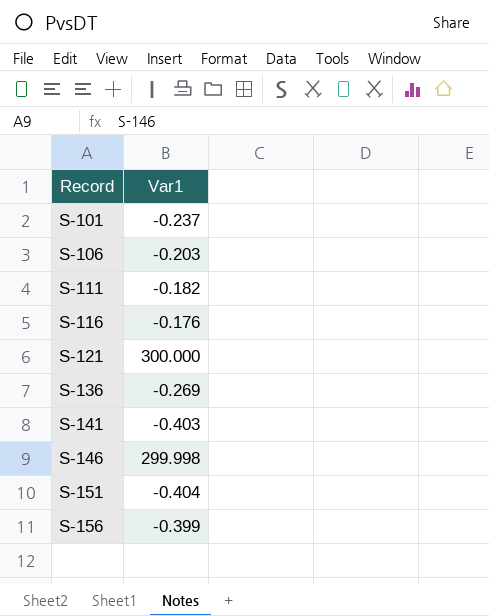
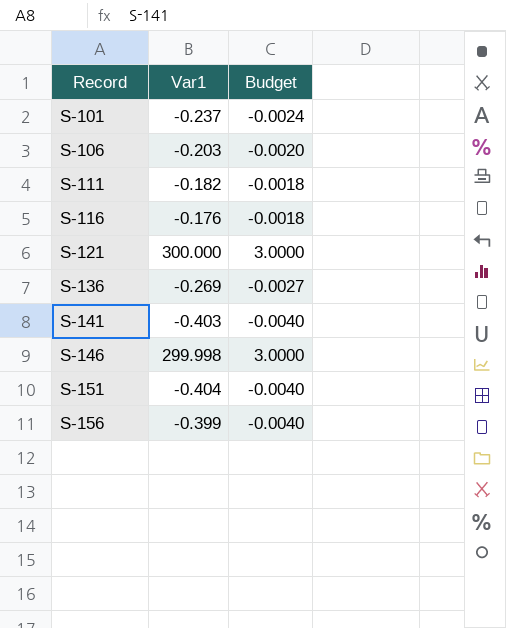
column Budget | formula: none -> [Var1] * 0.01

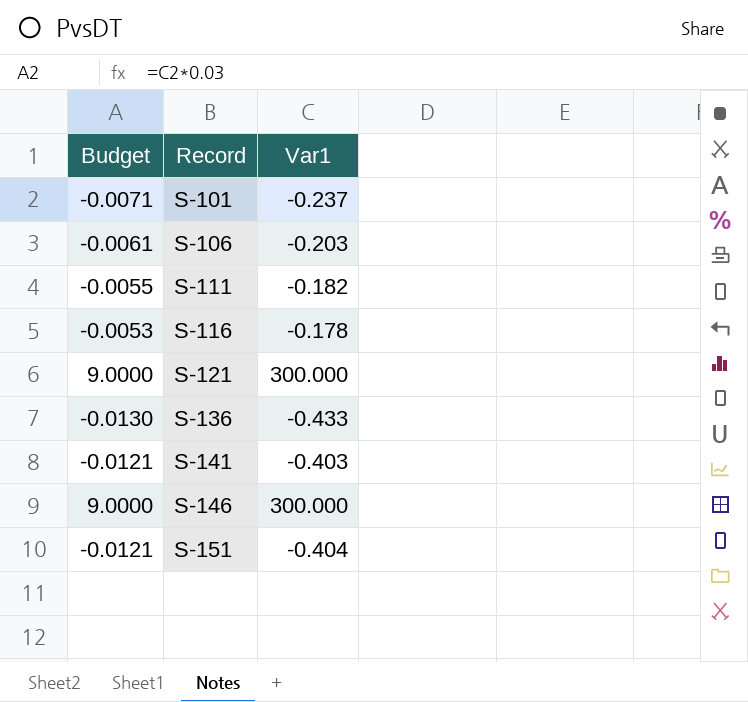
column Budget | formula: [Var1] * 0.01 -> [Var1] * 0.03
column Budget | position: 3 -> 1
row S-156: -0.399 | -0.0040 -> none
S-116 | Var1: -0.176 -> -0.178
S-136 | Var1: -0.269 -> -0.433
S-146 | Var1: 299.998 -> 300.000

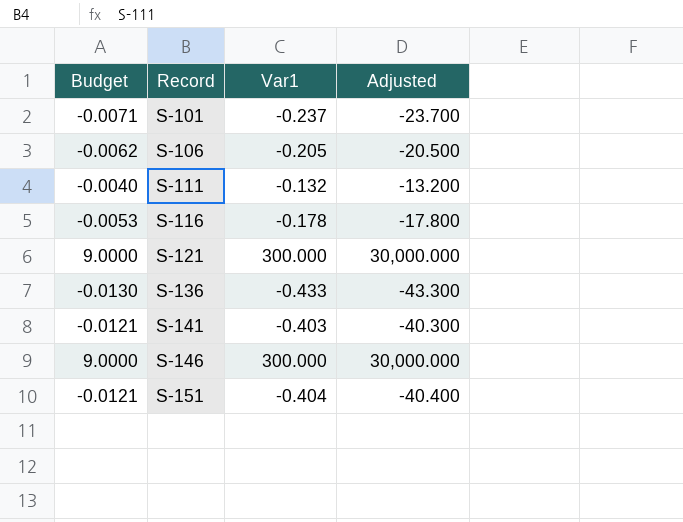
column Adjusted | formula: none -> [Var1] * 100
S-106 | Budget: -0.0061 -> -0.0062
S-106 | Var1: -0.203 -> -0.205
S-111 | Budget: -0.0055 -> -0.0040
S-111 | Var1: -0.182 -> -0.132

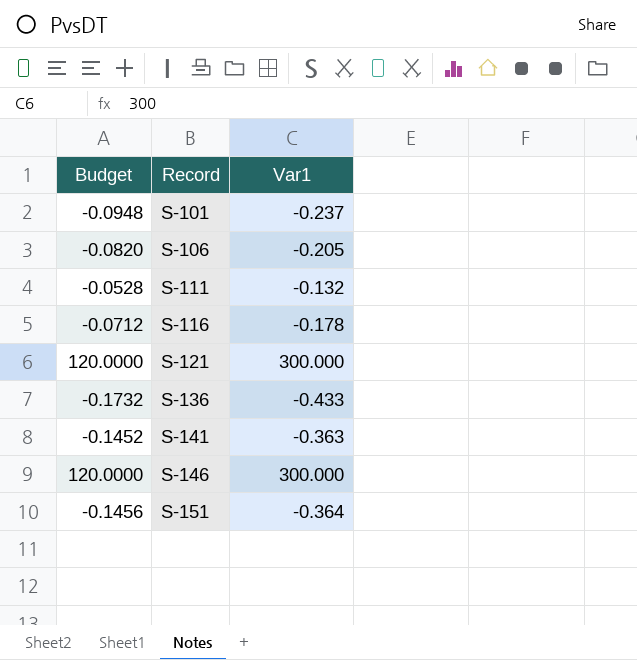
column Adjusted | formula: [Var1] * 100 -> none
column Budget | formula: [Var1] * 0.03 -> [Var1] * 0.4
S-141 | Var1: -0.403 -> -0.363
S-151 | Var1: -0.404 -> -0.364

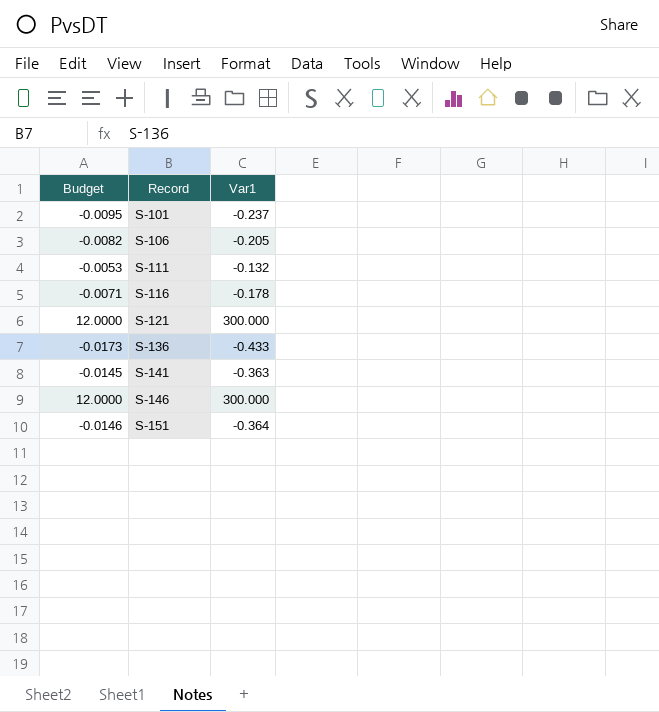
column Budget | formula: [Var1] * 0.4 -> [Var1] * 0.04

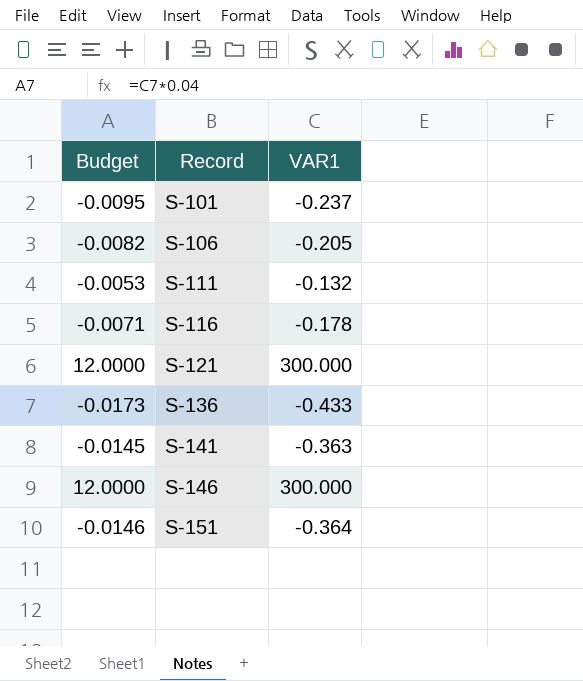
column name: Var1 -> VAR1

